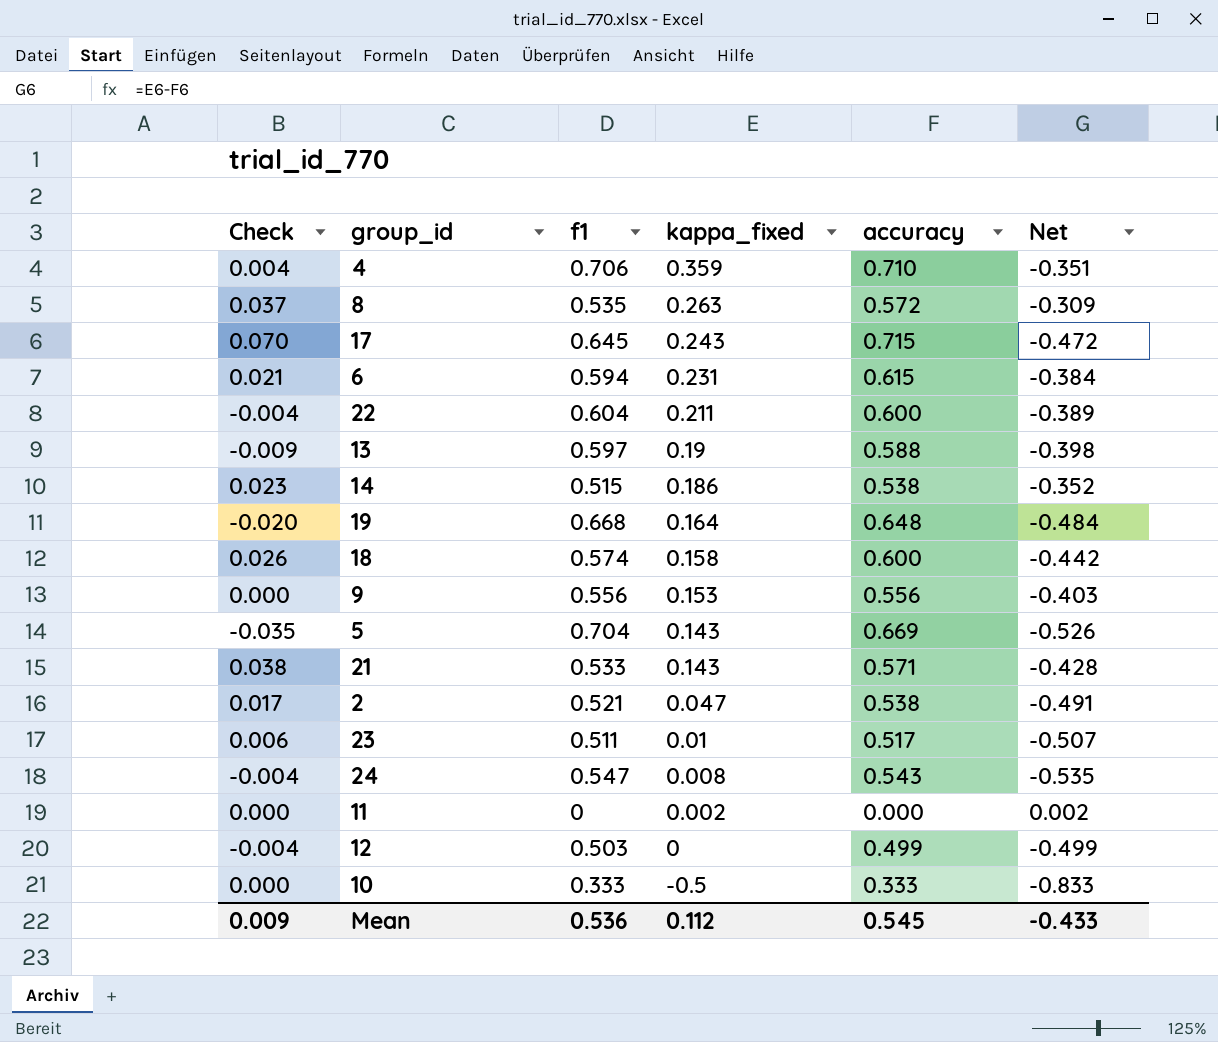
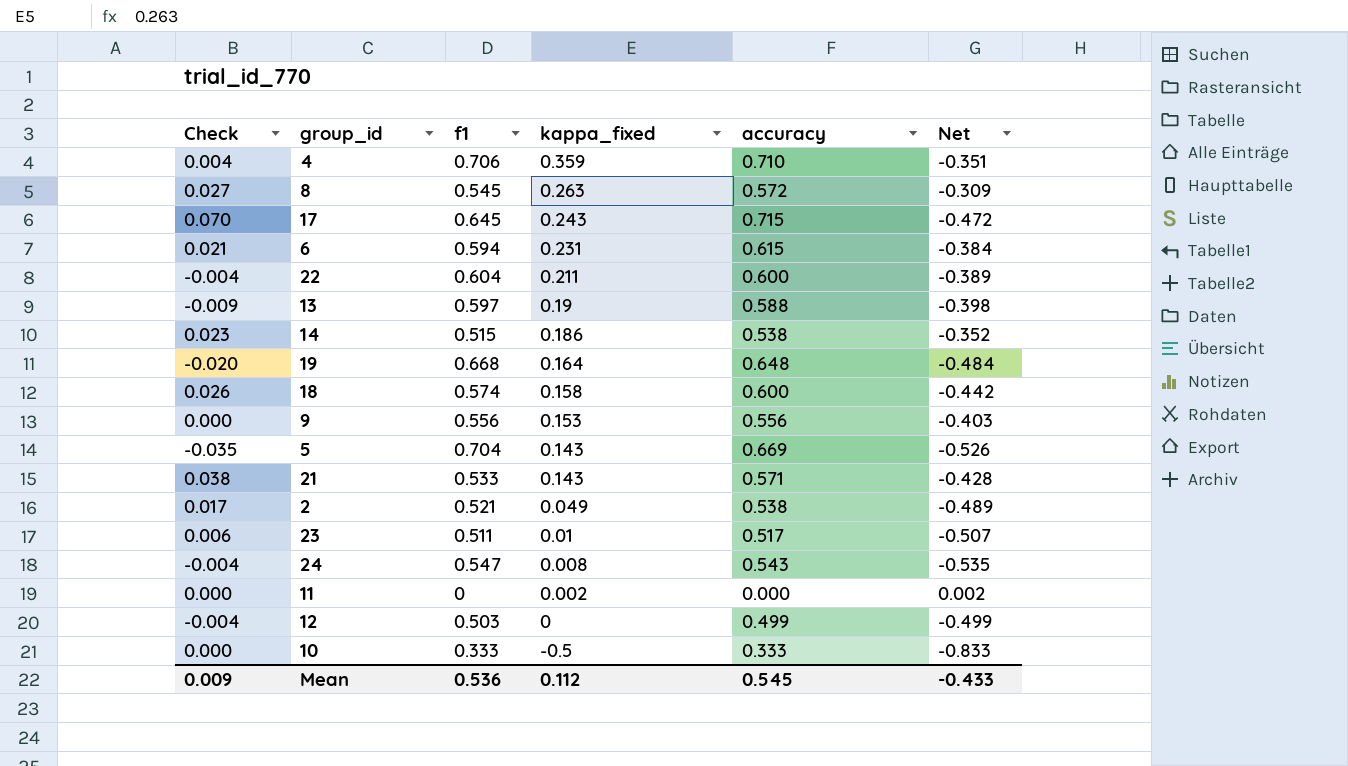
8 | Check: 0.037 -> 0.027
8 | f1: 0.535 -> 0.545
2 | kappa_fixed: 0.047 -> 0.049
2 | Net: -0.491 -> -0.489

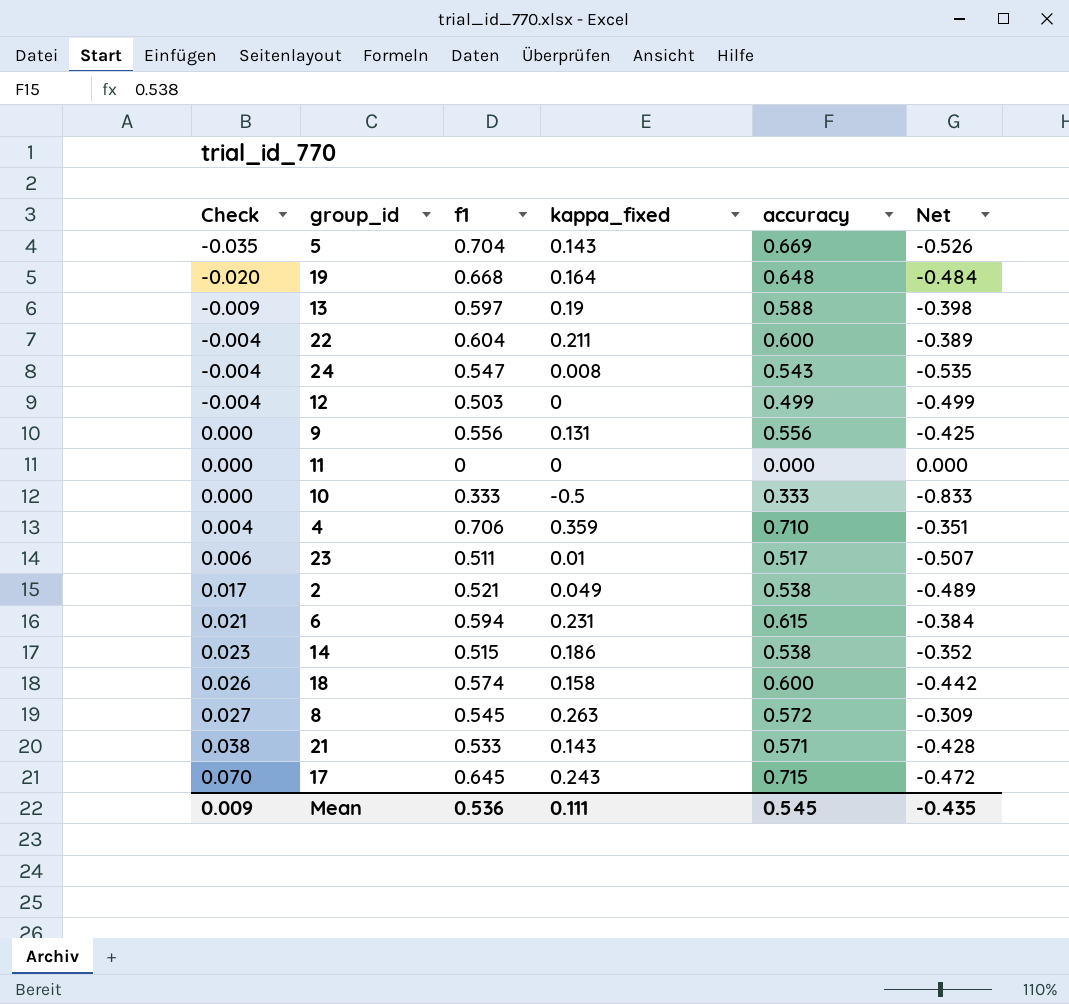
row order: kappa_fixed descending -> Check ascending
9 | kappa_fixed: 0.153 -> 0.131
9 | Net: -0.403 -> -0.425
11 | kappa_fixed: 0.002 -> 0
11 | Net: 0.002 -> 0.000
Mean | kappa_fixed: 0.112 -> 0.111
Mean | Net: -0.433 -> -0.435

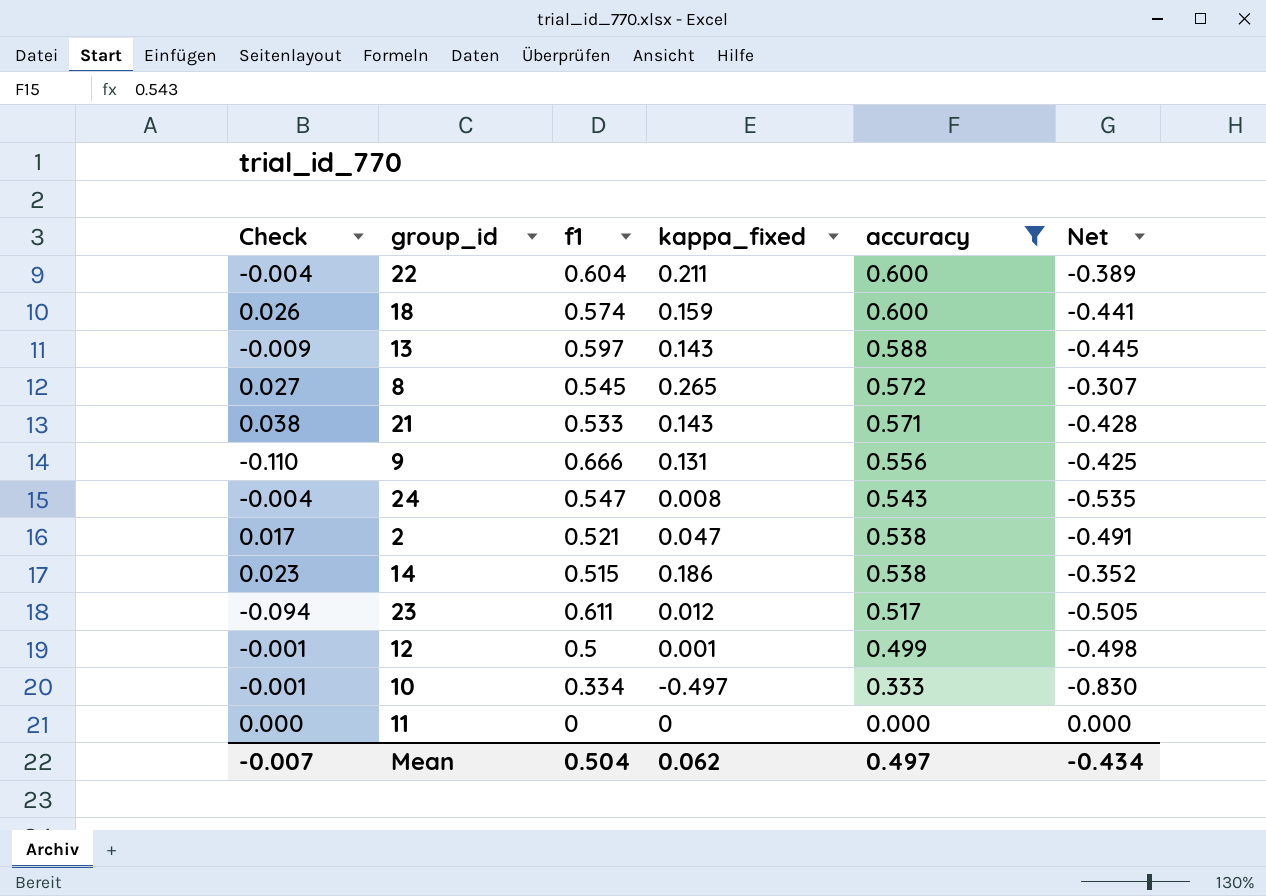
filter: none -> accuracy <= 0.600
row order: Check ascending -> accuracy descending
18 | kappa_fixed: 0.158 -> 0.159
18 | Net: -0.442 -> -0.441
13 | kappa_fixed: 0.19 -> 0.143
13 | Net: -0.398 -> -0.445
8 | kappa_fixed: 0.263 -> 0.265
8 | Net: -0.309 -> -0.307
9 | Check: 0.000 -> -0.110
9 | f1: 0.556 -> 0.666
2 | kappa_fixed: 0.049 -> 0.047
2 | Net: -0.489 -> -0.491
23 | Check: 0.006 -> -0.094
23 | f1: 0.511 -> 0.611
23 | kappa_fixed: 0.01 -> 0.012
23 | Net: -0.507 -> -0.505
12 | Check: -0.004 -> -0.001
12 | f1: 0.503 -> 0.5
12 | kappa_fixed: 0 -> 0.001
12 | Net: -0.499 -> -0.498
10 | Check: 0.000 -> -0.001
10 | f1: 0.333 -> 0.334
10 | kappa_fixed: -0.5 -> -0.497
10 | Net: -0.833 -> -0.830
Mean | Check: 0.009 -> -0.007
Mean | f1: 0.536 -> 0.504
Mean | kappa_fixed: 0.111 -> 0.062
Mean | accuracy: 0.545 -> 0.497
Mean | Net: -0.435 -> -0.434

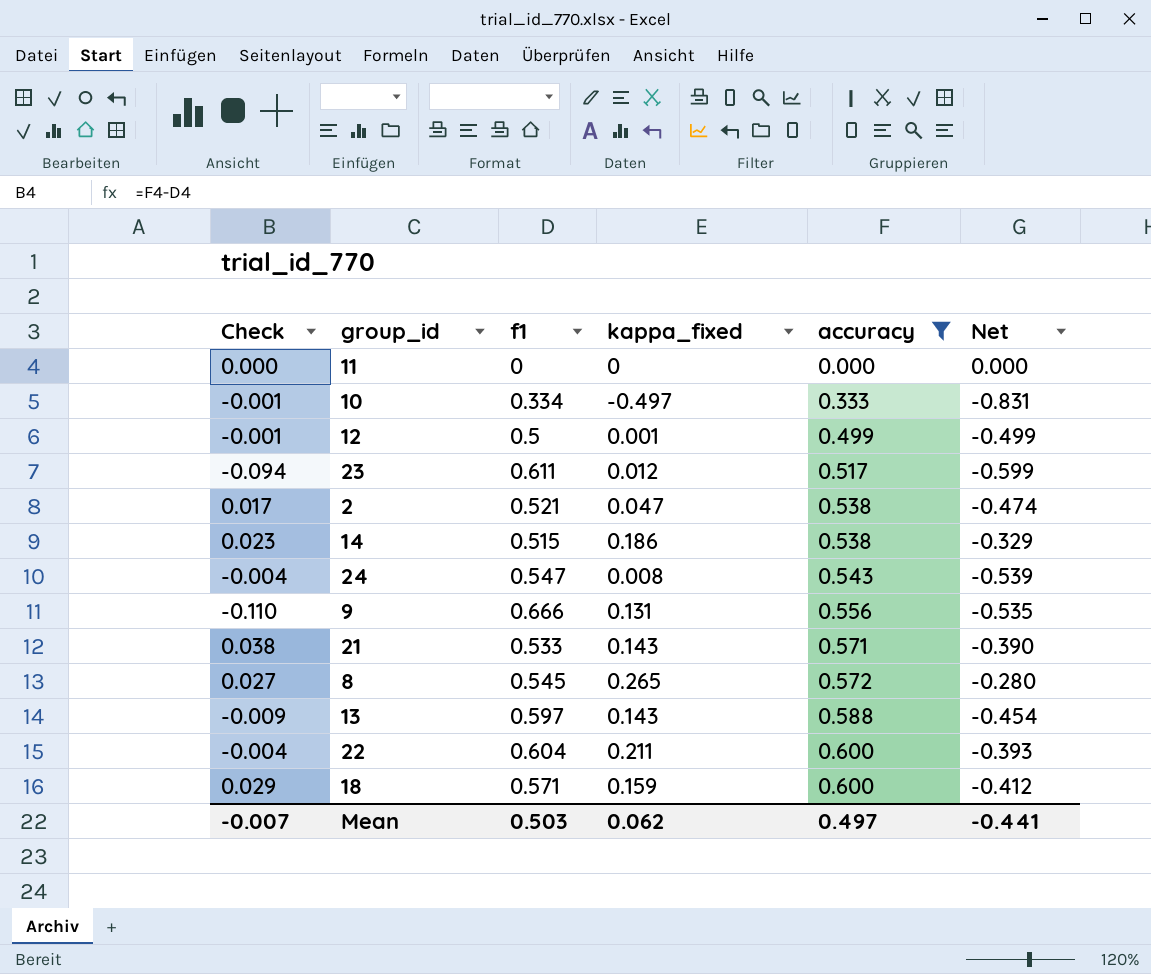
row order: accuracy descending -> accuracy ascending
column Net | formula: [kappa_fixed] - [accuracy] -> [kappa_fixed] - [f1]
18 | Check: 0.026 -> 0.029
18 | f1: 0.574 -> 0.571
Mean | f1: 0.504 -> 0.503
Mean | Net: -0.434 -> -0.441

